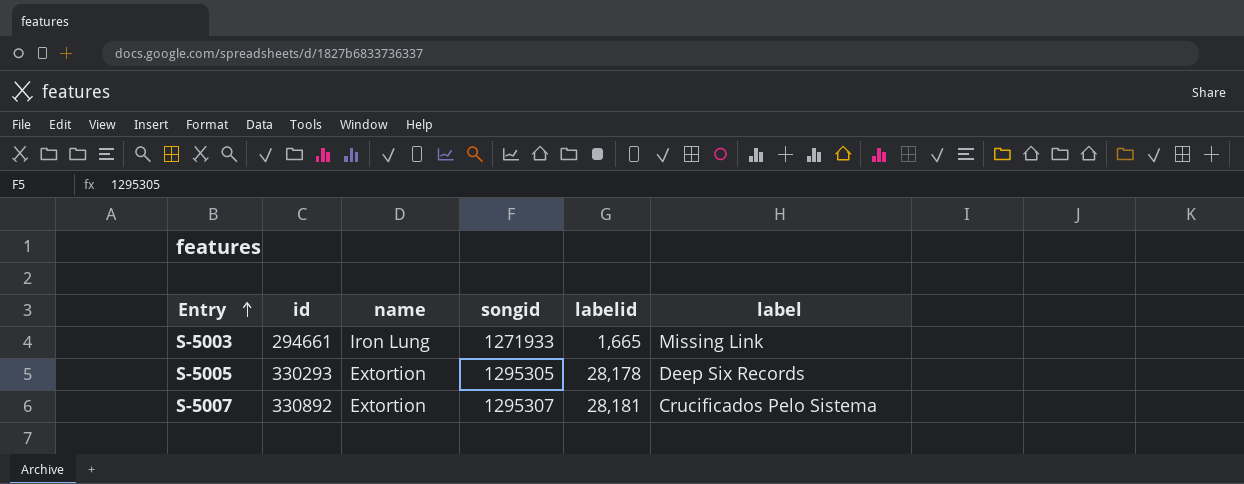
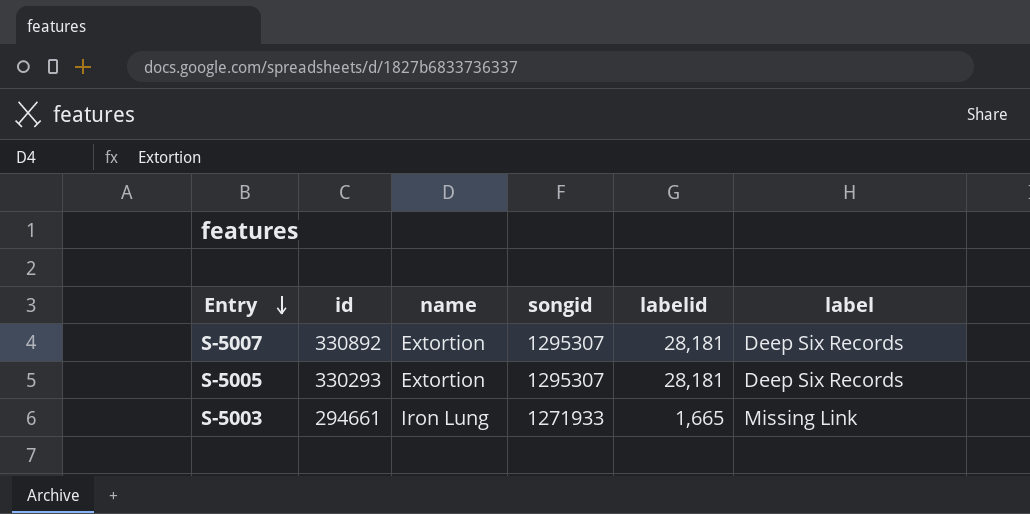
row order: Entry ascending -> Entry descending
S-5007 | label: Crucificados Pelo Sistema -> Deep Six Records
S-5005 | songid: 1295305 -> 1295307
S-5005 | labelid: 28,178 -> 28,181

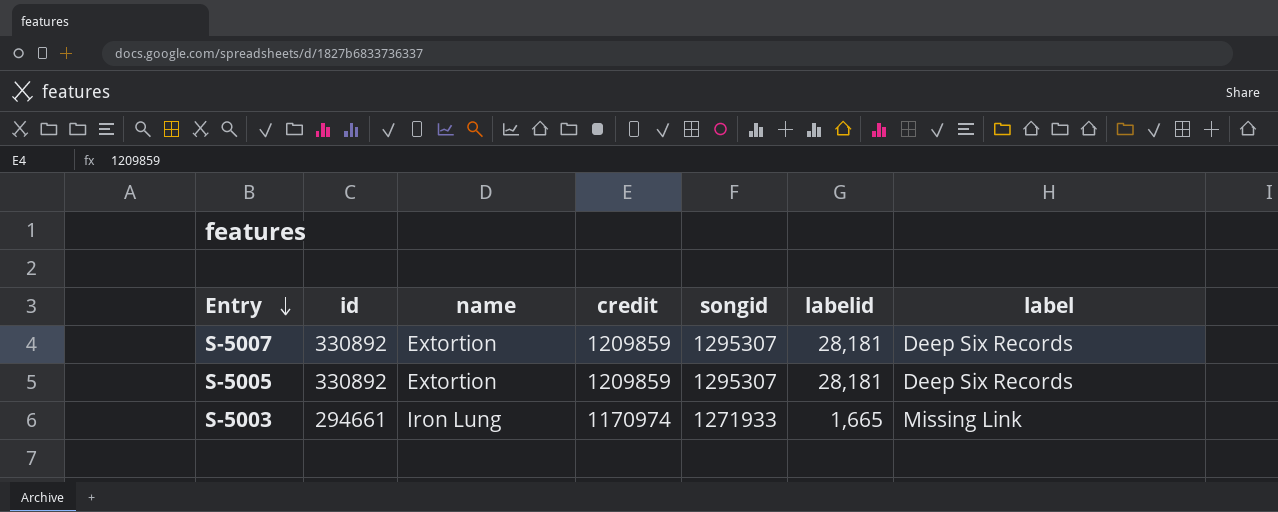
column credit | position: none -> 4
S-5005 | id: 330293 -> 330892

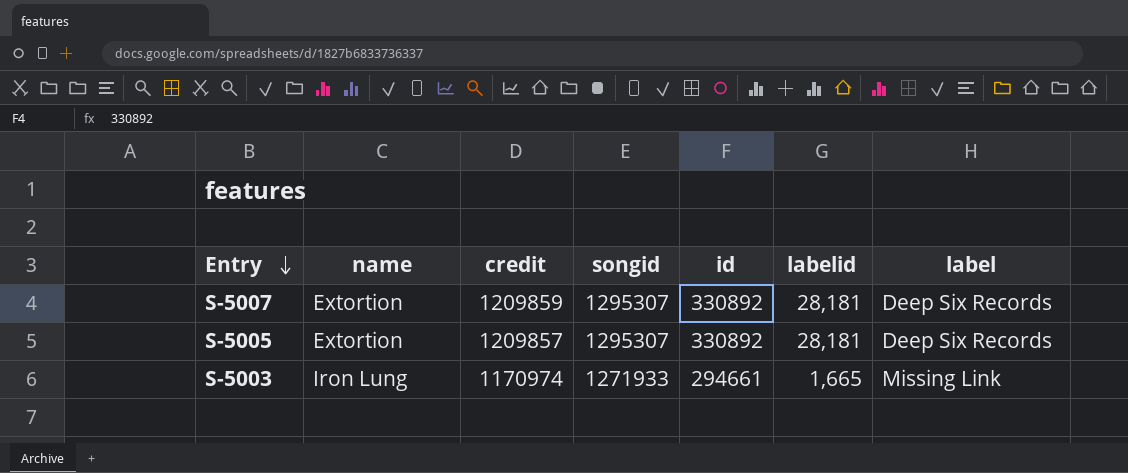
column id | position: 2 -> 5
S-5005 | credit: 1209859 -> 1209857

